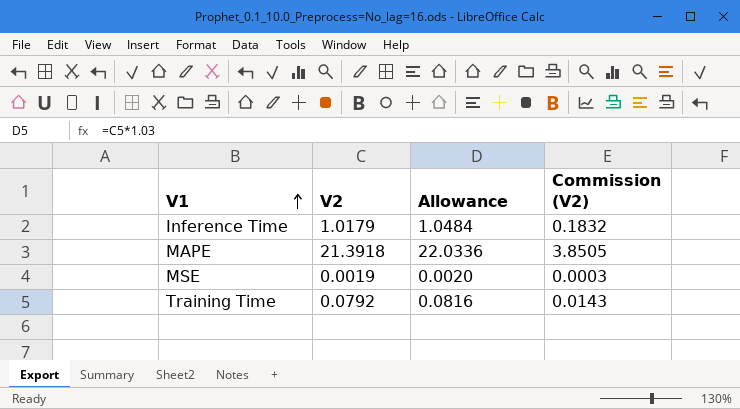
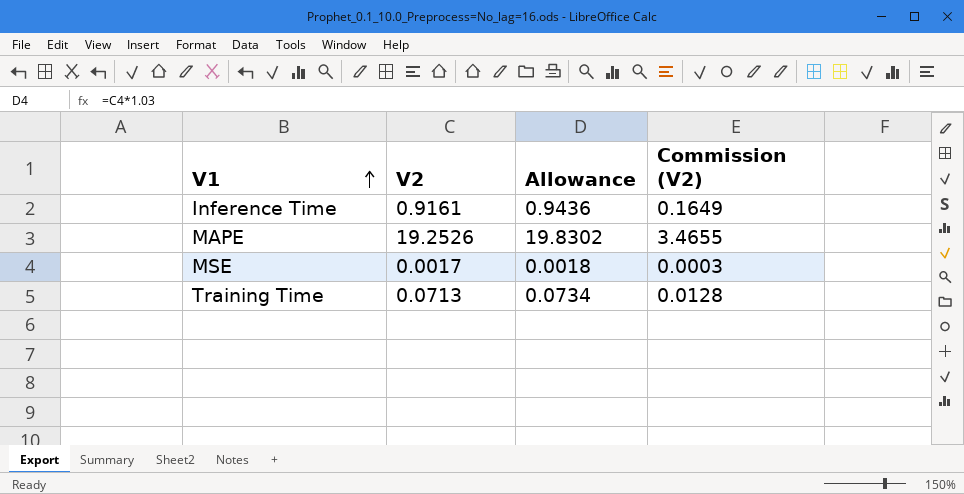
Inference Time | V2: 1.0179 -> 0.9161
Inference Time | Allowance: 1.0484 -> 0.9436
Inference Time | Commission (V2): 0.1832 -> 0.1649
MAPE | V2: 21.3918 -> 19.2526
MAPE | Allowance: 22.0336 -> 19.8302
MAPE | Commission (V2): 3.8505 -> 3.4655
MSE | V2: 0.0019 -> 0.0017
MSE | Allowance: 0.0020 -> 0.0018
Training Time | V2: 0.0792 -> 0.0713
Training Time | Allowance: 0.0816 -> 0.0734
Training Time | Commission (V2): 0.0143 -> 0.0128

